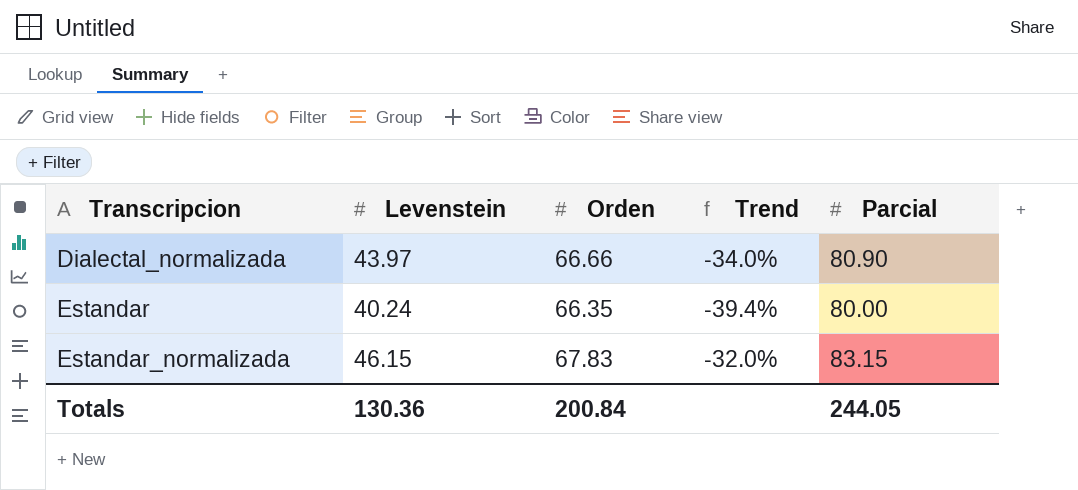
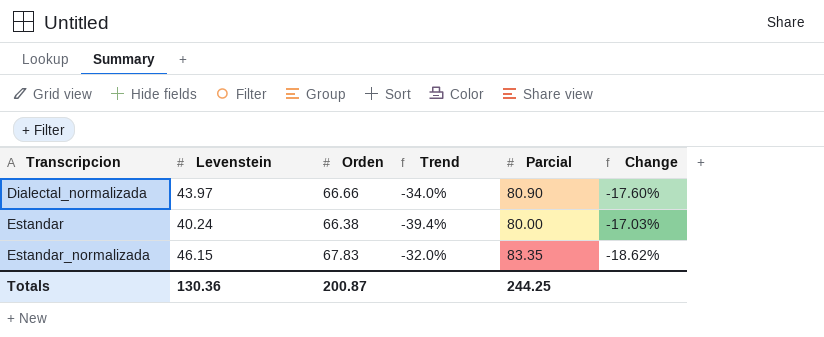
column Change | formula: none -> ([Orden] - [Parcial]) / [Parcial]
Estandar | Orden: 66.35 -> 66.38
Estandar_normalizada | Parcial: 83.15 -> 83.35
Totals | Orden: 200.84 -> 200.87
Totals | Parcial: 244.05 -> 244.25

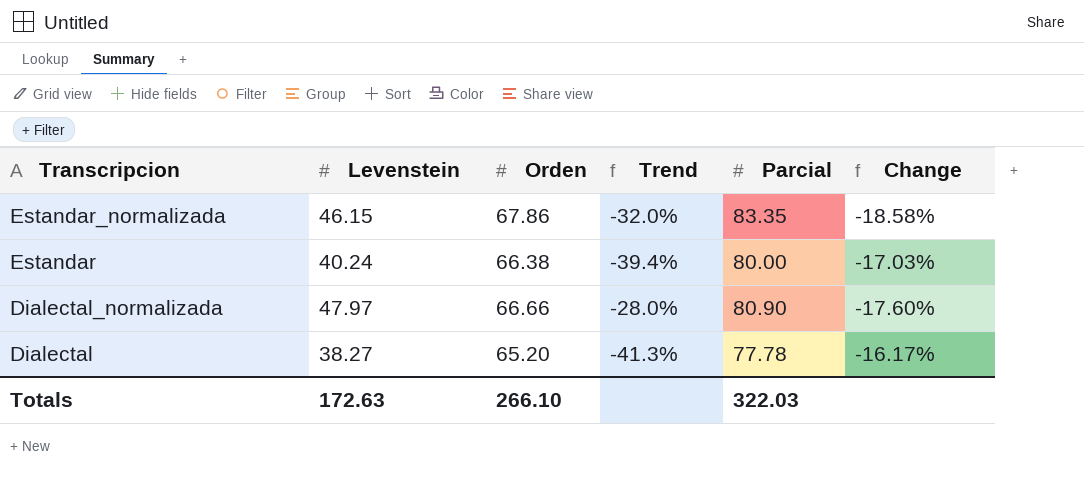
row order: Transcripcion ascending -> Transcripcion descending
Estandar_normalizada | Orden: 67.83 -> 67.86
Estandar_normalizada | Change: -18.62% -> -18.58%
Dialectal_normalizada | Levenstein: 43.97 -> 47.97
Dialectal_normalizada | Trend: -34.0% -> -28.0%
row Dialectal: none -> 38.27 | 65.20 | -41.3% | 77.78 | -16.17%
Totals | Levenstein: 130.36 -> 172.63
Totals | Orden: 200.87 -> 266.10
Totals | Parcial: 244.25 -> 322.03

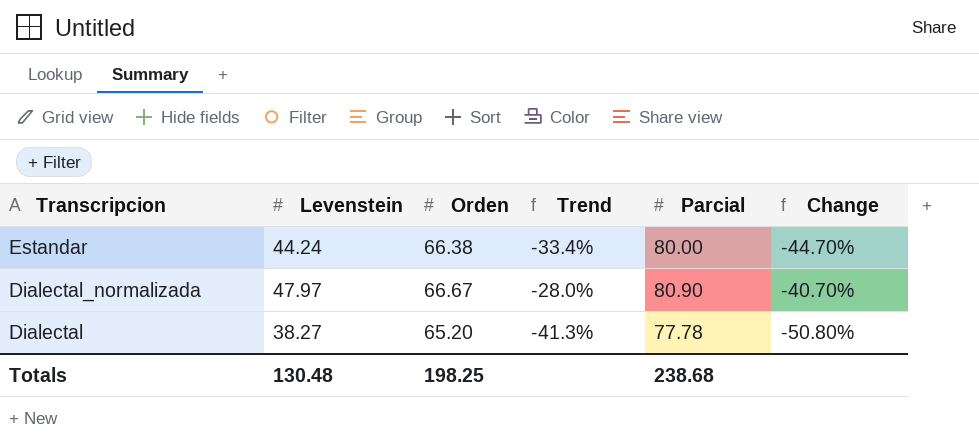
column Change | formula: ([Orden] - [Parcial]) / [Parcial] -> ([Levenstein] - [Parcial]) / [Parcial]
row Estandar_normalizada: 46.15 | 67.86 | -32.0% | 83.35 | -18.58% -> none
Estandar | Levenstein: 40.24 -> 44.24
Estandar | Trend: -39.4% -> -33.4%
Dialectal_normalizada | Orden: 66.66 -> 66.67
Totals | Levenstein: 172.63 -> 130.48
Totals | Orden: 266.10 -> 198.25
Totals | Parcial: 322.03 -> 238.68

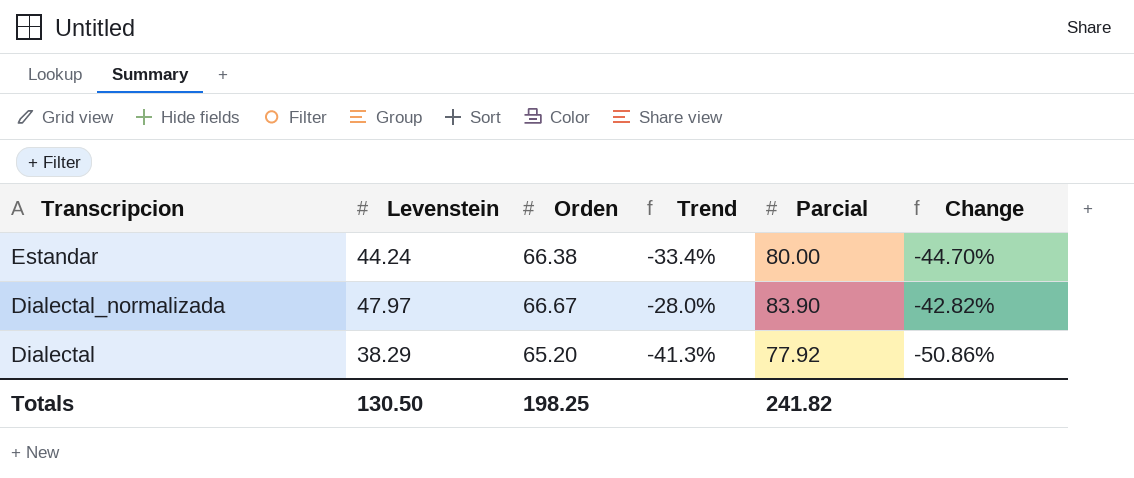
Dialectal_normalizada | Parcial: 80.90 -> 83.90
Dialectal_normalizada | Change: -40.70% -> -42.82%
Dialectal | Levenstein: 38.27 -> 38.29
Dialectal | Parcial: 77.78 -> 77.92
Dialectal | Change: -50.80% -> -50.86%
Totals | Levenstein: 130.48 -> 130.50
Totals | Parcial: 238.68 -> 241.82

